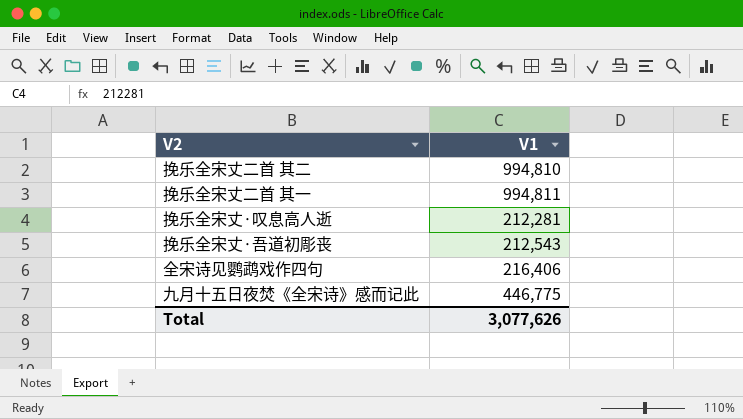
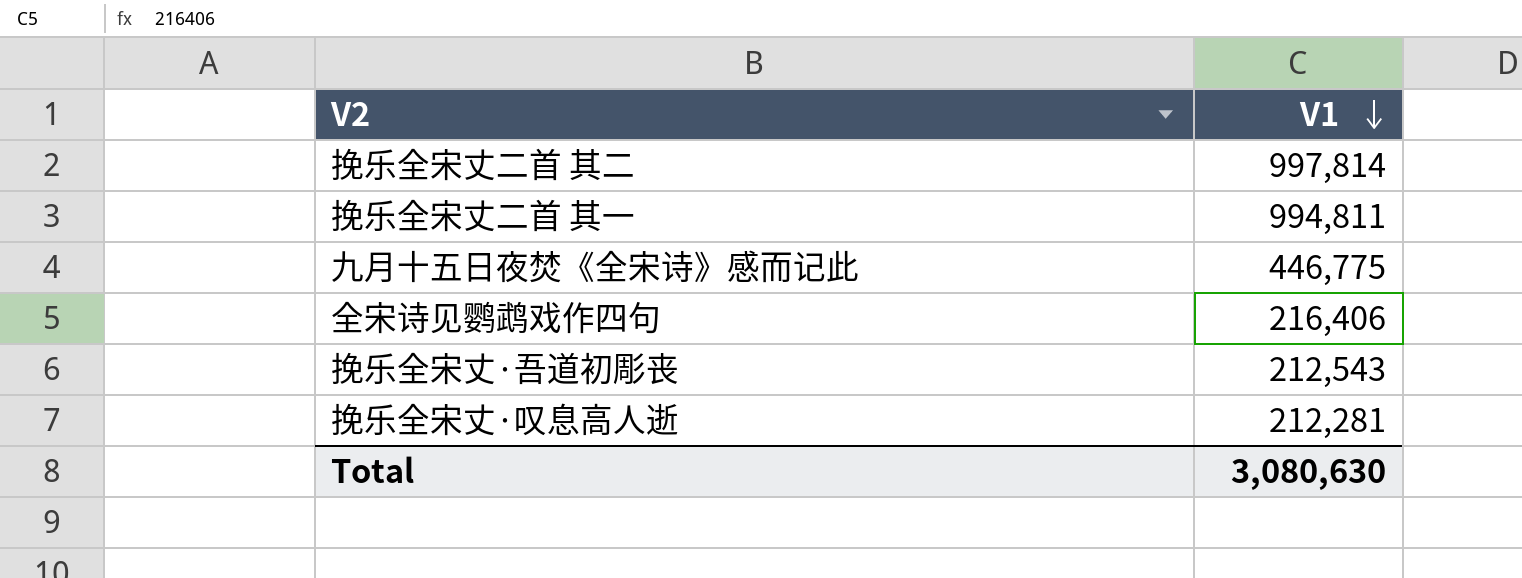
row order: none -> V1 descending
挽乐全宋丈二首 其二 | V1: 994,810 -> 997,814
Total | V1: 3,077,626 -> 3,080,630

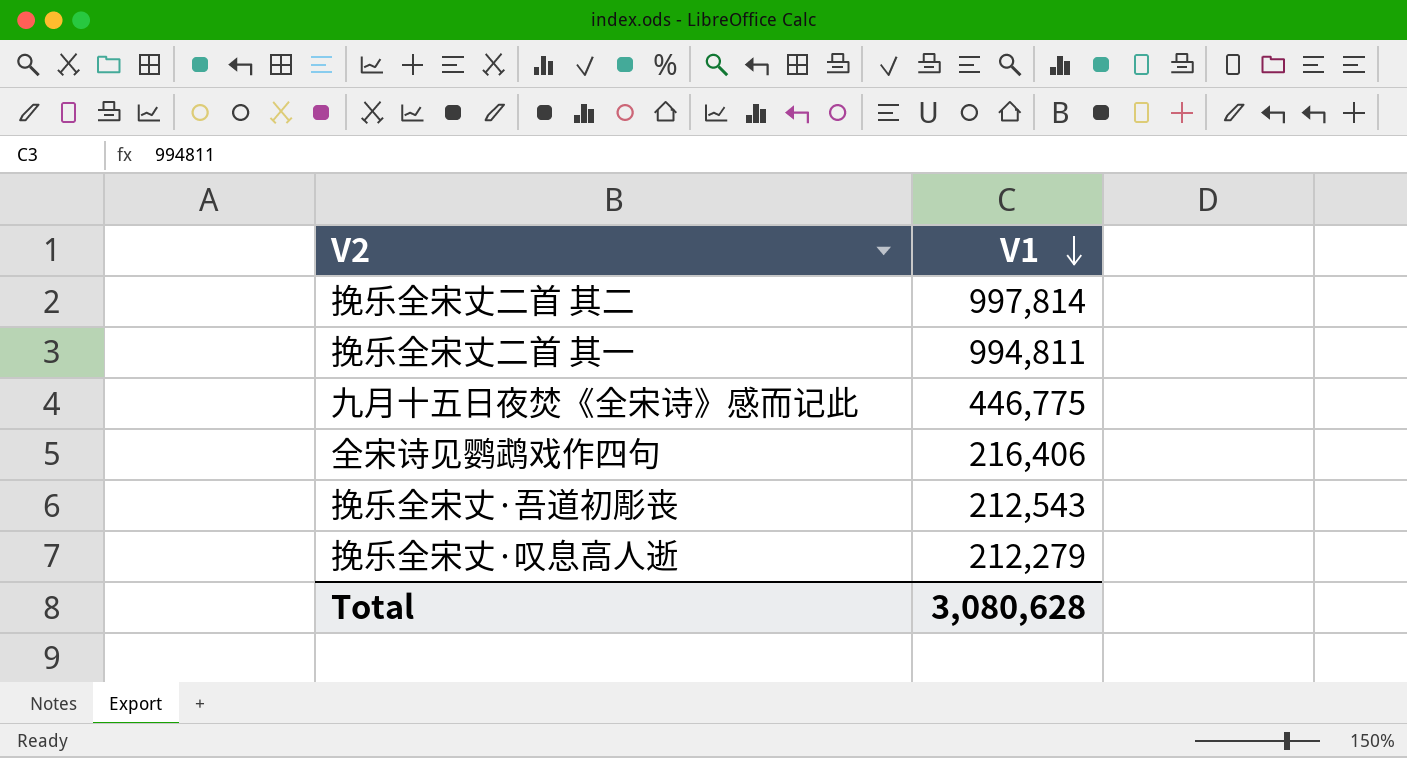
挽乐全宋丈·叹息高人逝 | V1: 212,281 -> 212,279
Total | V1: 3,080,630 -> 3,080,628

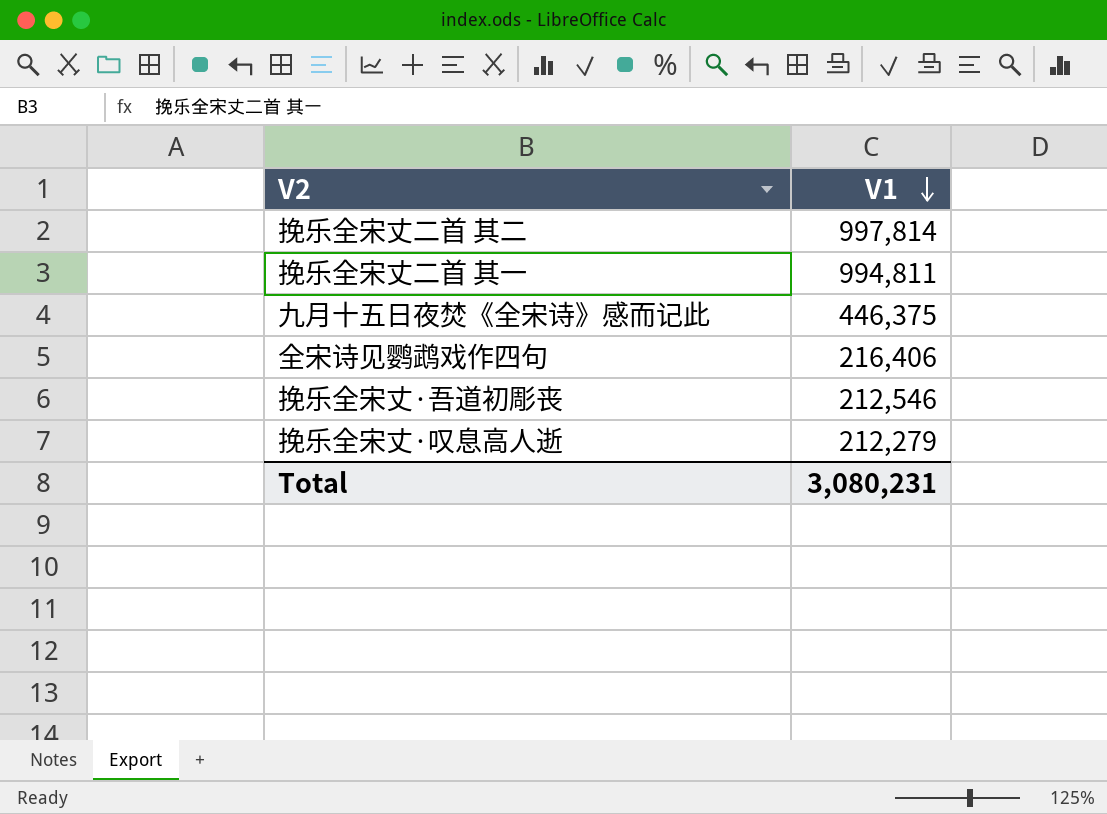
九月十五日夜焚《全宋诗》感而记此 | V1: 446,775 -> 446,375
挽乐全宋丈·吾道初彫丧 | V1: 212,543 -> 212,546
Total | V1: 3,080,628 -> 3,080,231

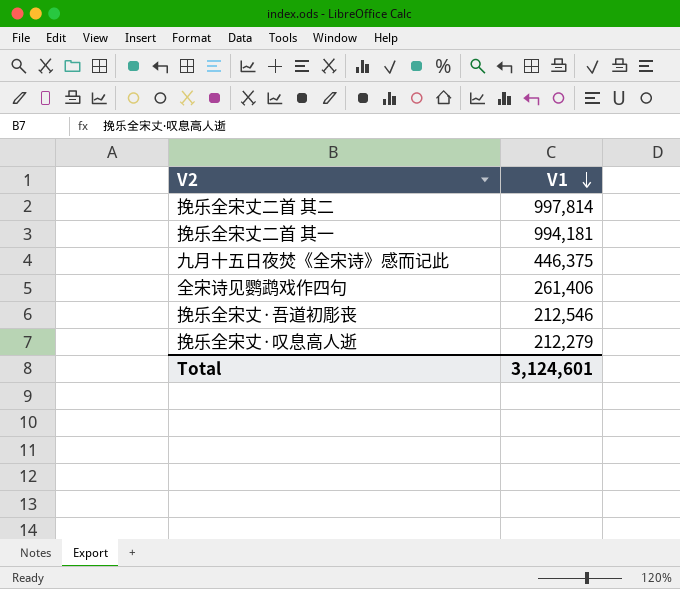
挽乐全宋丈二首 其一 | V1: 994,811 -> 994,181
全宋诗见鹦鹉戏作四句 | V1: 216,406 -> 261,406
Total | V1: 3,080,231 -> 3,124,601

